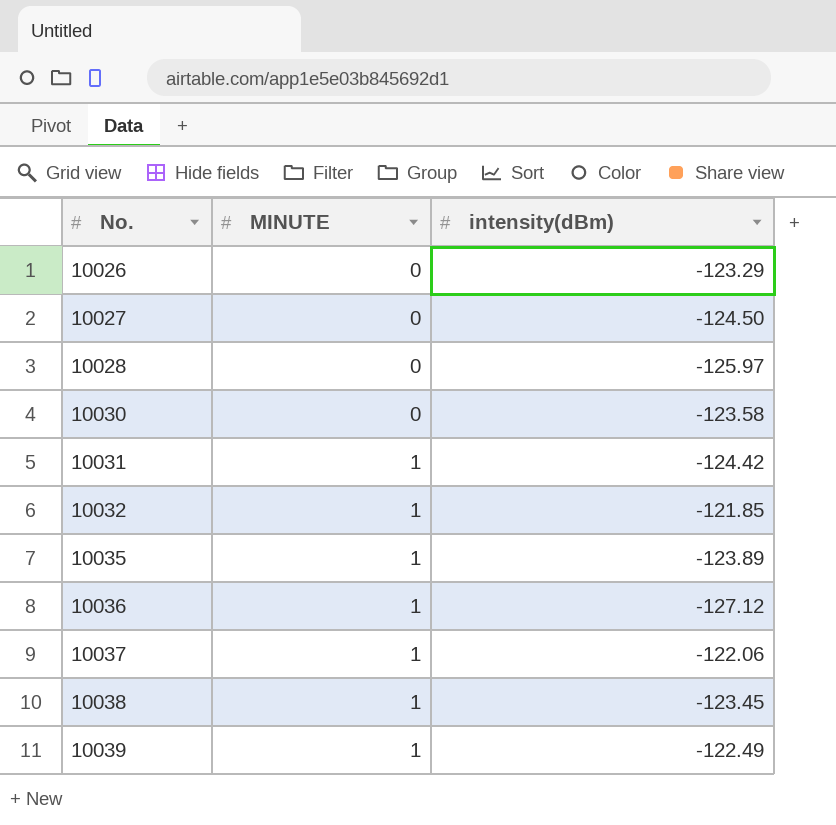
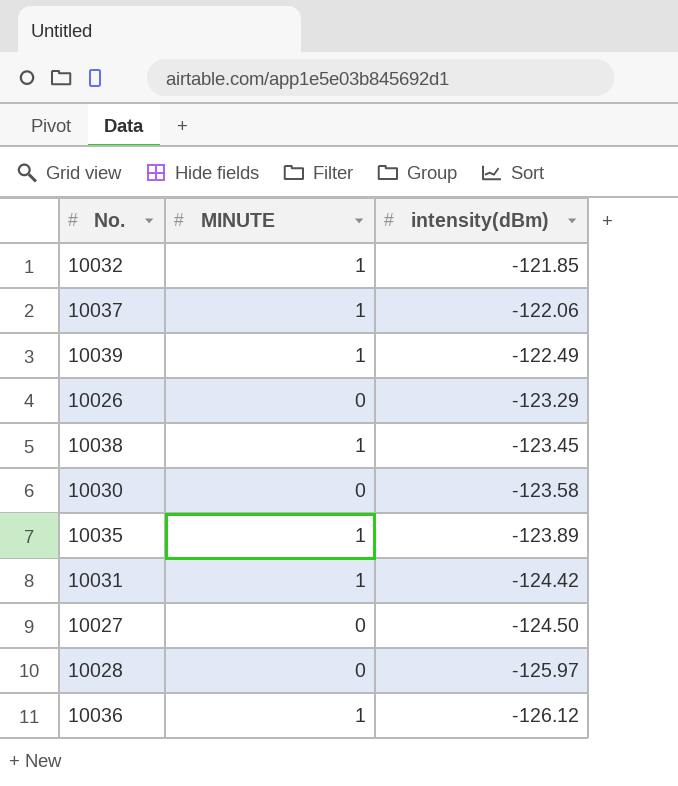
row order: No. ascending -> intensity(dBm) descending
10036 | intensity(dBm): -127.12 -> -126.12

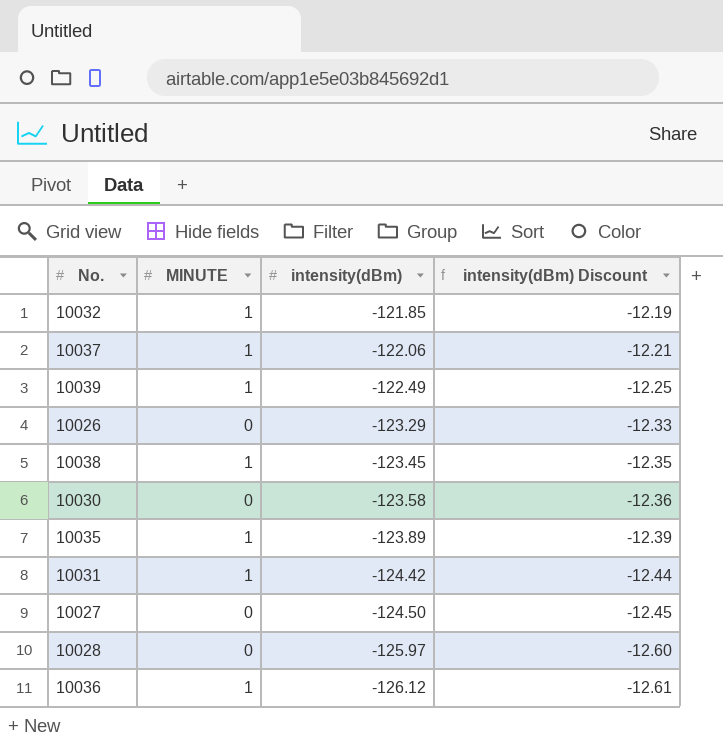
column intensity(dBm) Discount | formula: none -> [intensity(dBm)] * 0.1

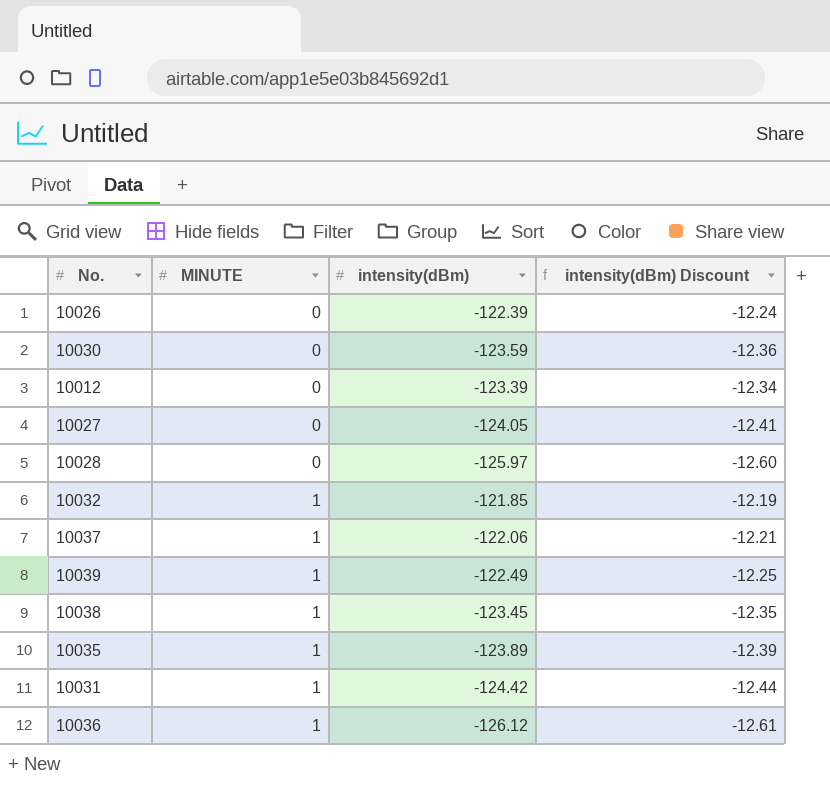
row order: intensity(dBm) descending -> MINUTE ascending
10026 | intensity(dBm): -123.29 -> -122.39
10026 | intensity(dBm) Discount: -12.33 -> -12.24
10030 | intensity(dBm): -123.58 -> -123.59
row 10012: none -> 0 | -123.39 | -12.34
10027 | intensity(dBm): -124.50 -> -124.05
10027 | intensity(dBm) Discount: -12.45 -> -12.41

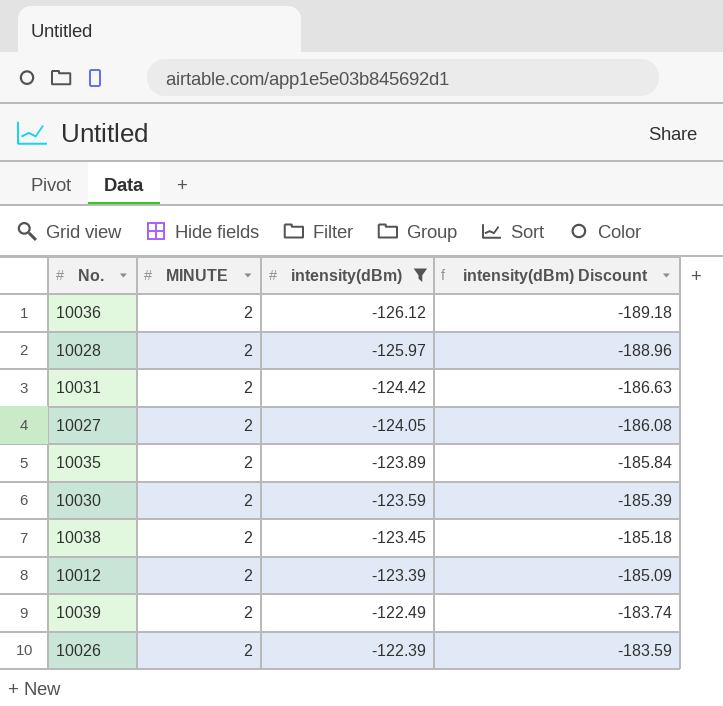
filter: none -> intensity(dBm) <= -122.39
row order: MINUTE ascending -> intensity(dBm) ascending
column intensity(dBm) Discount | formula: [intensity(dBm)] * 0.1 -> [intensity(dBm)] * 1.5
10036 | MINUTE: 1 -> 2
10028 | MINUTE: 0 -> 2
10031 | MINUTE: 1 -> 2
10027 | MINUTE: 0 -> 2
10035 | MINUTE: 1 -> 2
10030 | MINUTE: 0 -> 2
10038 | MINUTE: 1 -> 2
10012 | MINUTE: 0 -> 2
10039 | MINUTE: 1 -> 2
10026 | MINUTE: 0 -> 2

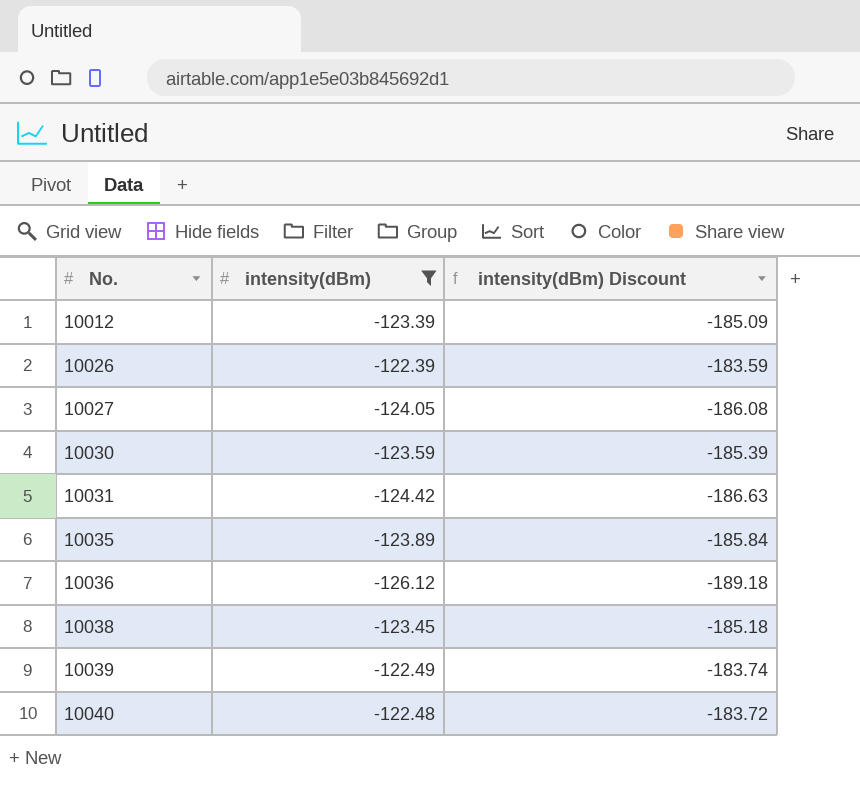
row order: intensity(dBm) ascending -> No. ascending
column MINUTE | position: 2 -> none
row 10028: 2 | -125.97 | -188.96 -> none
row 10040: none -> -122.48 | -183.72

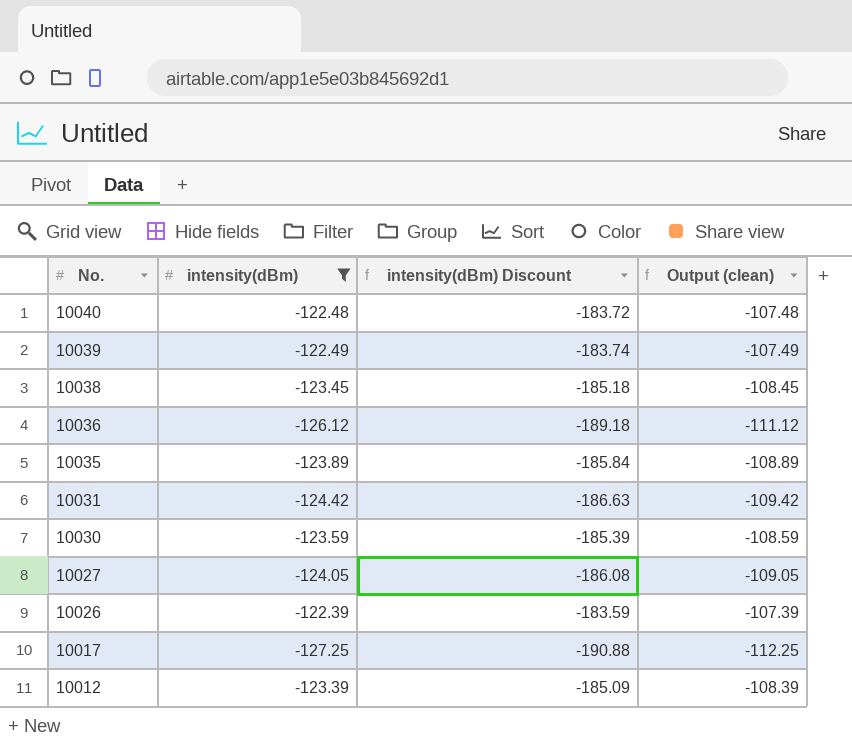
row order: No. ascending -> No. descending
column Output (clean) | formula: none -> [intensity(dBm)] + 15
row 10017: none -> -127.25 | -190.88 | -112.25

